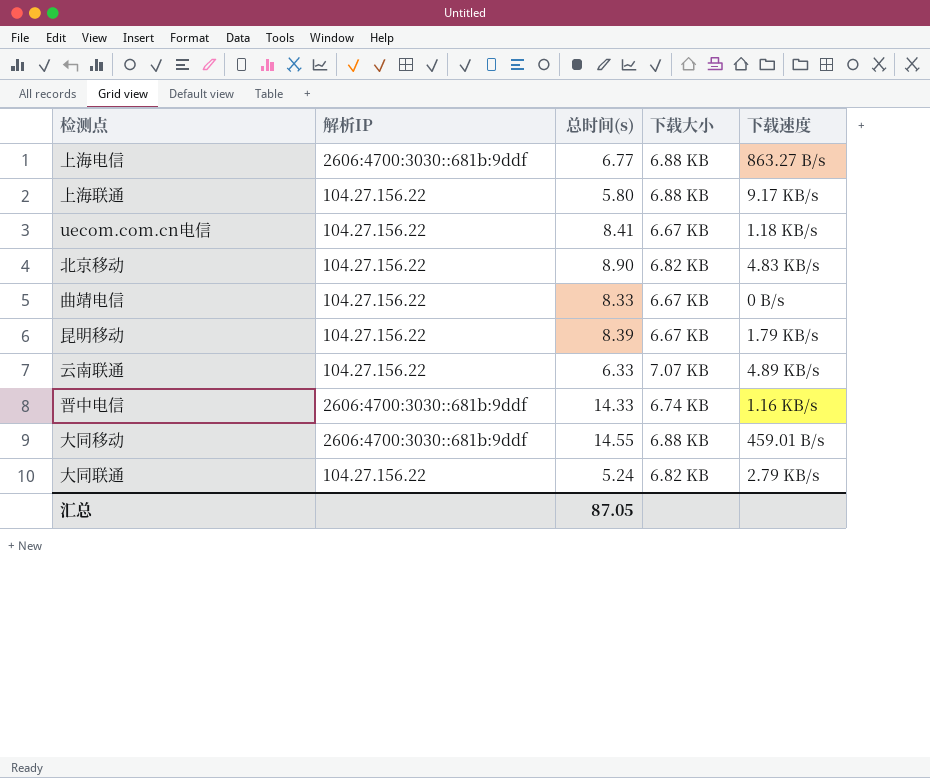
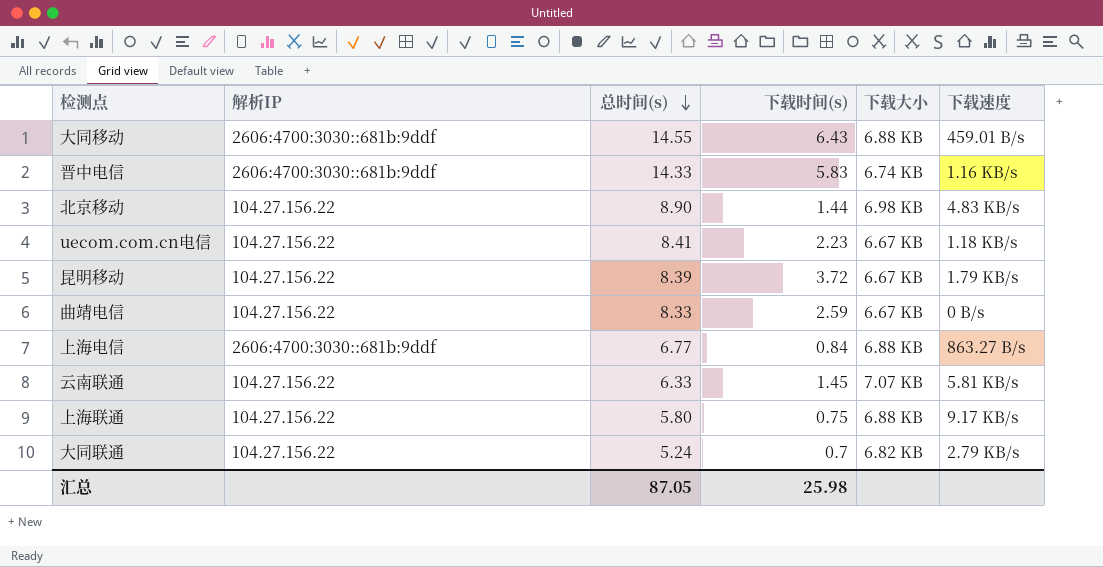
row order: none -> 总时间(s) descending
column 下载时间(s) | position: none -> 4
北京移动 | 下载大小: 6.82 KB -> 6.98 KB
云南联通 | 下载速度: 4.89 KB/s -> 5.81 KB/s

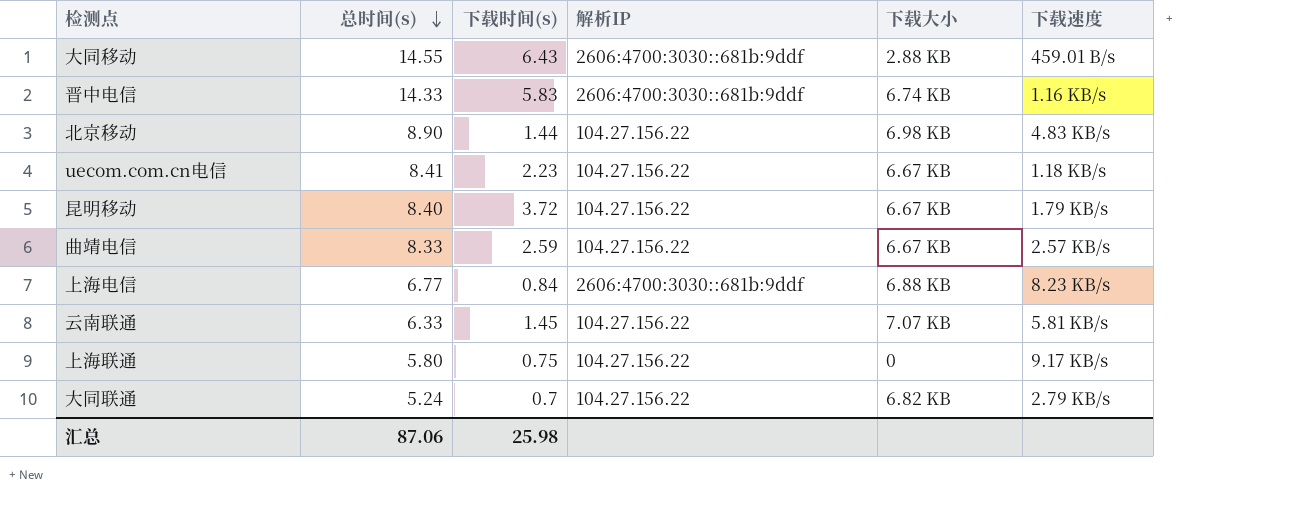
column 解析IP | position: 2 -> 4
大同移动 | 下载大小: 6.88 KB -> 2.88 KB
昆明移动 | 总时间(s): 8.39 -> 8.40
曲靖电信 | 下载速度: 0 B/s -> 2.57 KB/s
上海电信 | 下载速度: 863.27 B/s -> 8.23 KB/s
上海联通 | 下载大小: 6.88 KB -> 0
汇总 | 总时间(s): 87.05 -> 87.06

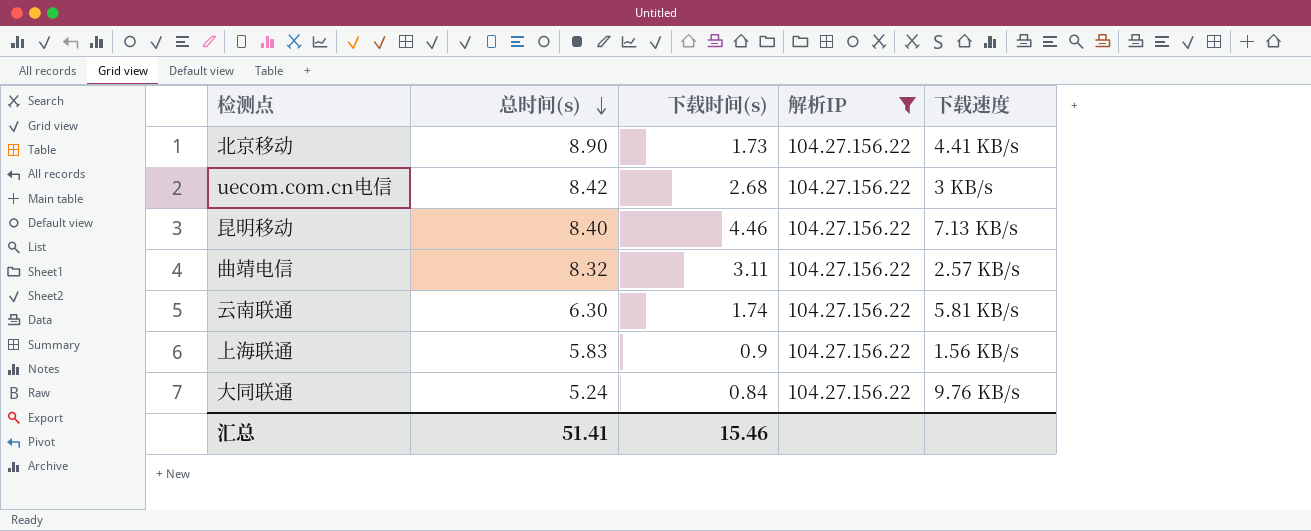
filter: none -> 解析IP = 104.27.156.22
column 下载大小 | position: 5 -> none
北京移动 | 下载时间(s): 1.44 -> 1.73
北京移动 | 下载速度: 4.83 KB/s -> 4.41 KB/s
uecom.com.cn电信 | 总时间(s): 8.41 -> 8.42
uecom.com.cn电信 | 下载时间(s): 2.23 -> 2.68
uecom.com.cn电信 | 下载速度: 1.18 KB/s -> 3 KB/s
昆明移动 | 下载时间(s): 3.72 -> 4.46
昆明移动 | 下载速度: 1.79 KB/s -> 7.13 KB/s
曲靖电信 | 总时间(s): 8.33 -> 8.32
曲靖电信 | 下载时间(s): 2.59 -> 3.11
云南联通 | 总时间(s): 6.33 -> 6.30
云南联通 | 下载时间(s): 1.45 -> 1.74
上海联通 | 总时间(s): 5.80 -> 5.83
上海联通 | 下载时间(s): 0.75 -> 0.9
上海联通 | 下载速度: 9.17 KB/s -> 1.56 KB/s
大同联通 | 下载时间(s): 0.7 -> 0.84
大同联通 | 下载速度: 2.79 KB/s -> 9.76 KB/s
汇总 | 总时间(s): 87.06 -> 51.41
汇总 | 下载时间(s): 25.98 -> 15.46

